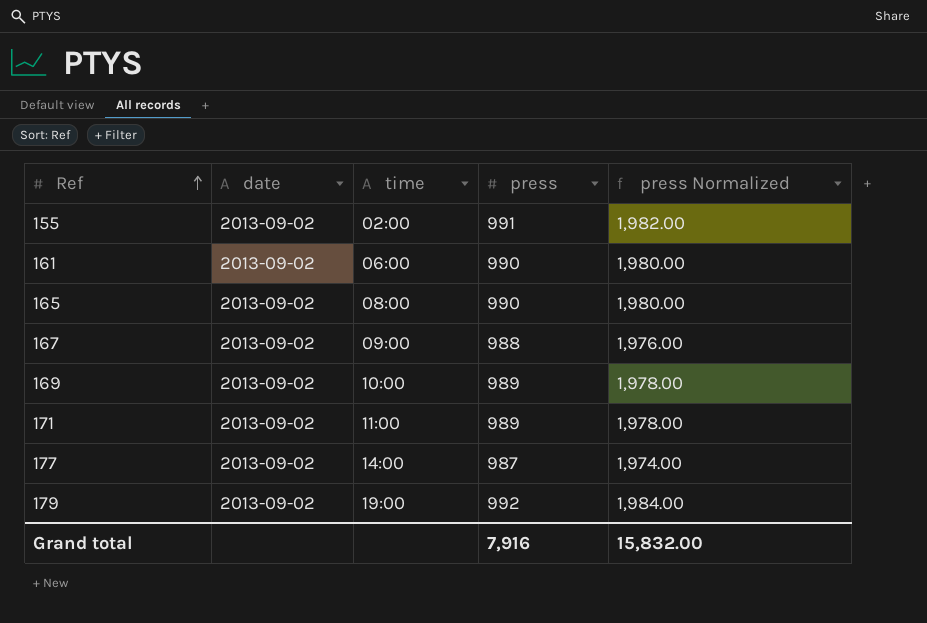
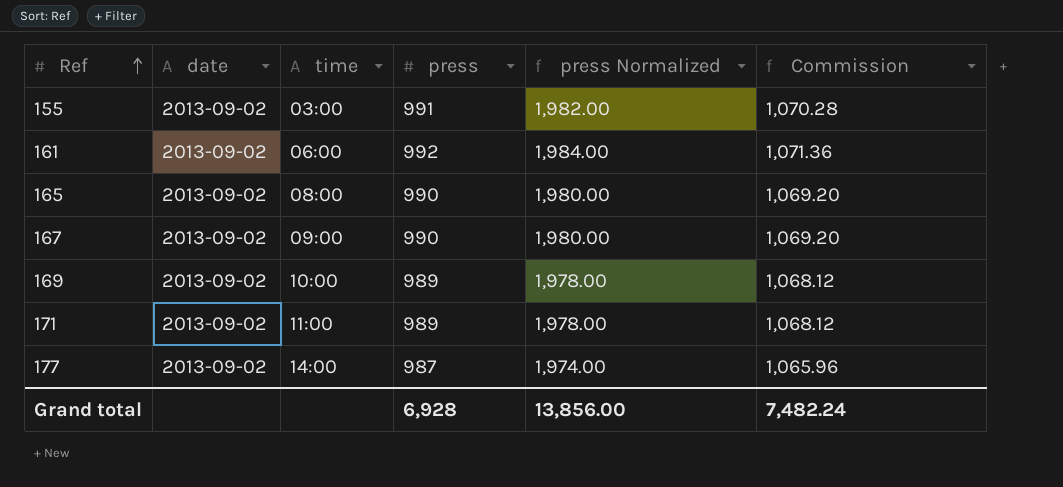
column Commission | formula: none -> [press] * 1.08
row 179: 2013-09-02 | 19:00 | 992 | 1,984.00 -> none
155 | time: 02:00 -> 03:00
161 | press: 990 -> 992
161 | press Normalized: 1,980.00 -> 1,984.00
167 | press: 988 -> 990
167 | press Normalized: 1,976.00 -> 1,980.00
Grand total | press: 7,916 -> 6,928
Grand total | press Normalized: 15,832.00 -> 13,856.00

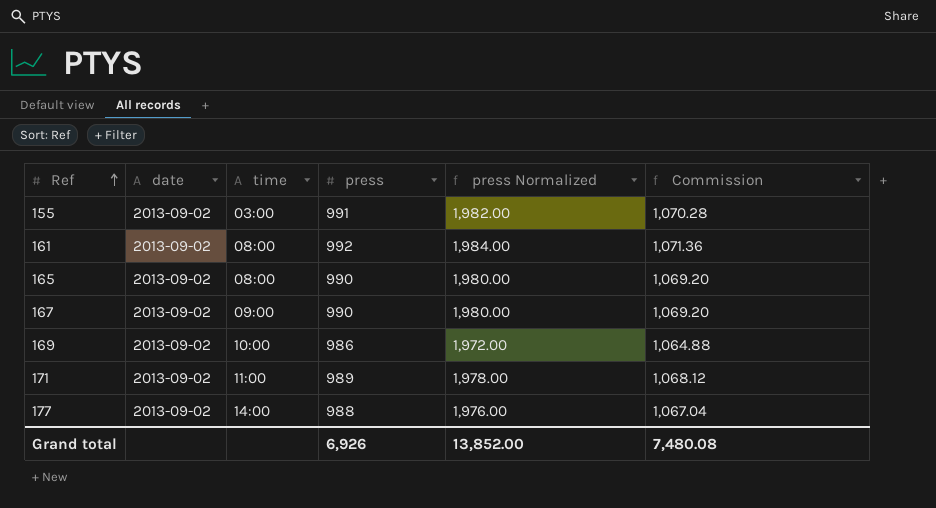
161 | time: 06:00 -> 08:00
169 | press: 989 -> 986
169 | press Normalized: 1,978.00 -> 1,972.00
169 | Commission: 1,068.12 -> 1,064.88
177 | press: 987 -> 988
177 | press Normalized: 1,974.00 -> 1,976.00
177 | Commission: 1,065.96 -> 1,067.04
Grand total | press: 6,928 -> 6,926
Grand total | press Normalized: 13,856.00 -> 13,852.00
Grand total | Commission: 7,482.24 -> 7,480.08

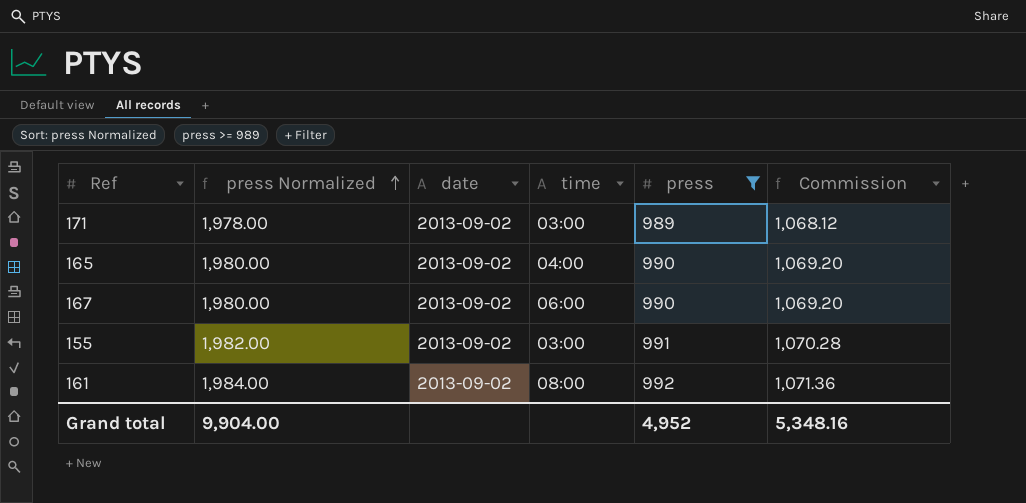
filter: none -> press >= 989
row order: Ref ascending -> press Normalized ascending
column press Normalized | position: 5 -> 2
171 | time: 11:00 -> 03:00
165 | time: 08:00 -> 04:00
167 | time: 09:00 -> 06:00
Grand total | press Normalized: 13,852.00 -> 9,904.00
Grand total | press: 6,926 -> 4,952
Grand total | Commission: 7,480.08 -> 5,348.16

